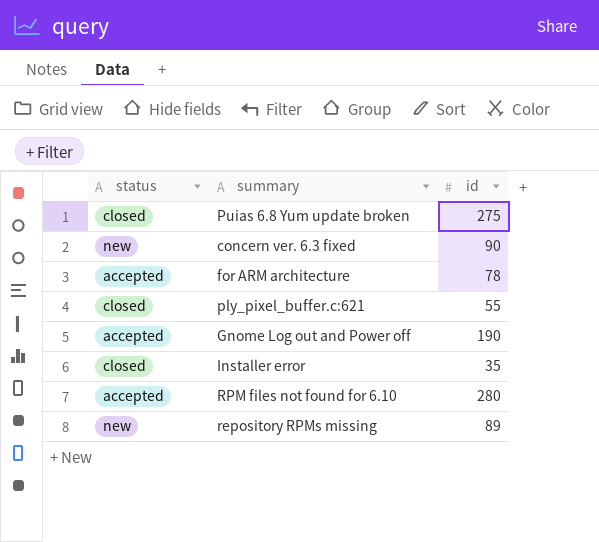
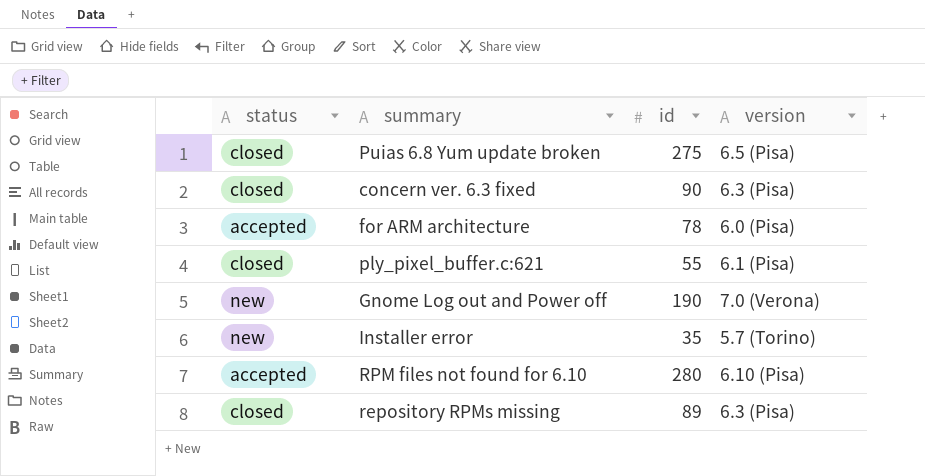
column version | position: none -> 4
concern ver. 6.3 fixed | status: new -> closed
Gnome Log out and Power off | status: accepted -> new
Installer error | status: closed -> new
repository RPMs missing | status: new -> closed

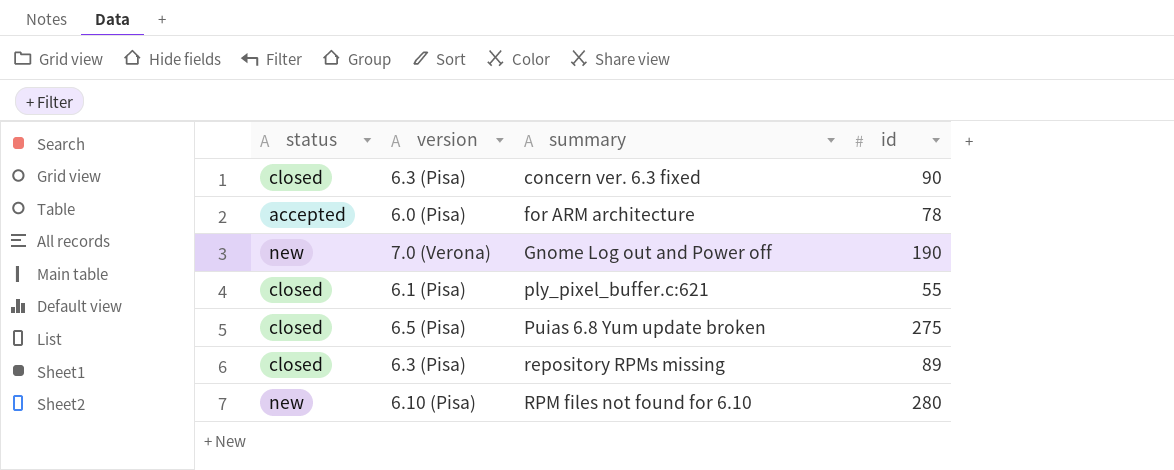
row order: none -> summary ascending
column version | position: 4 -> 2
row Installer error: new | 35 | 5.7 (Torino) -> none
RPM files not found for 6.10 | status: accepted -> new

